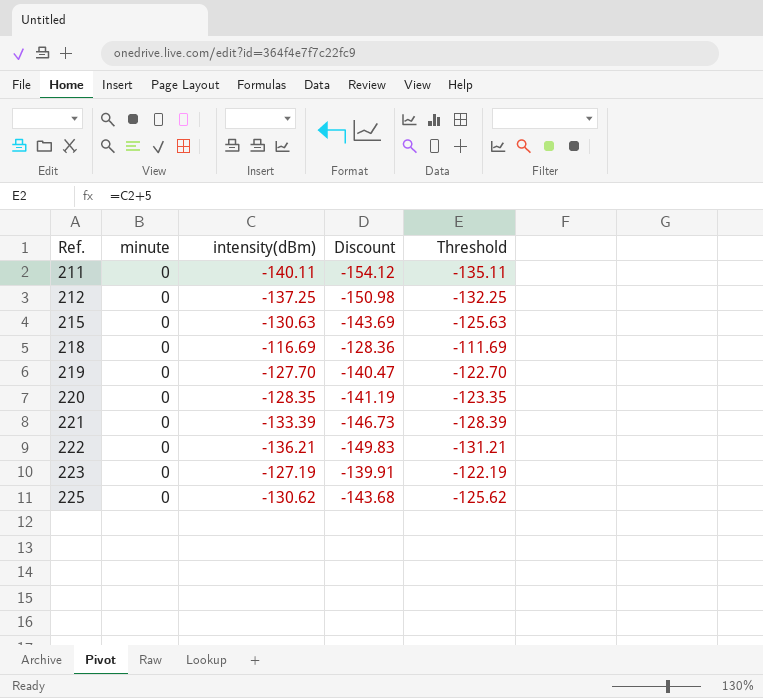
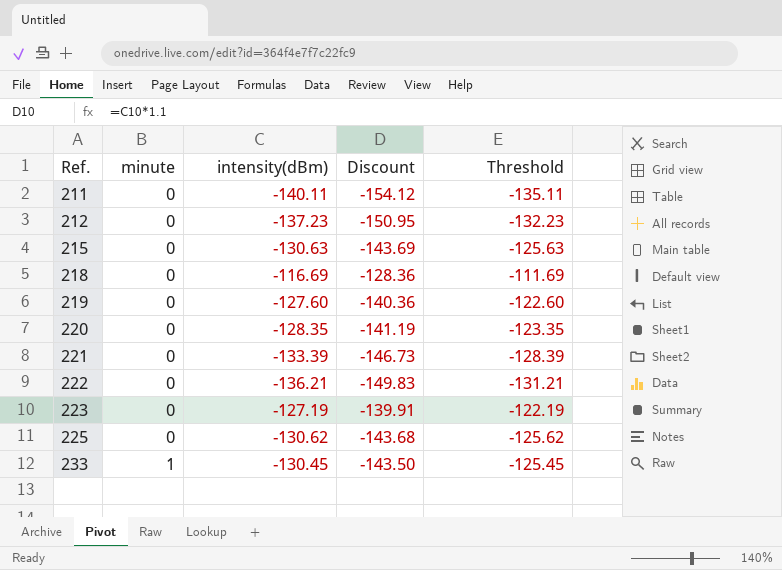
212 | intensity(dBm): -137.25 -> -137.23
212 | Discount: -150.98 -> -150.95
212 | Threshold: -132.25 -> -132.23
219 | intensity(dBm): -127.70 -> -127.60
219 | Discount: -140.47 -> -140.36
219 | Threshold: -122.70 -> -122.60
row 233: none -> 1 | -130.45 | -143.50 | -125.45

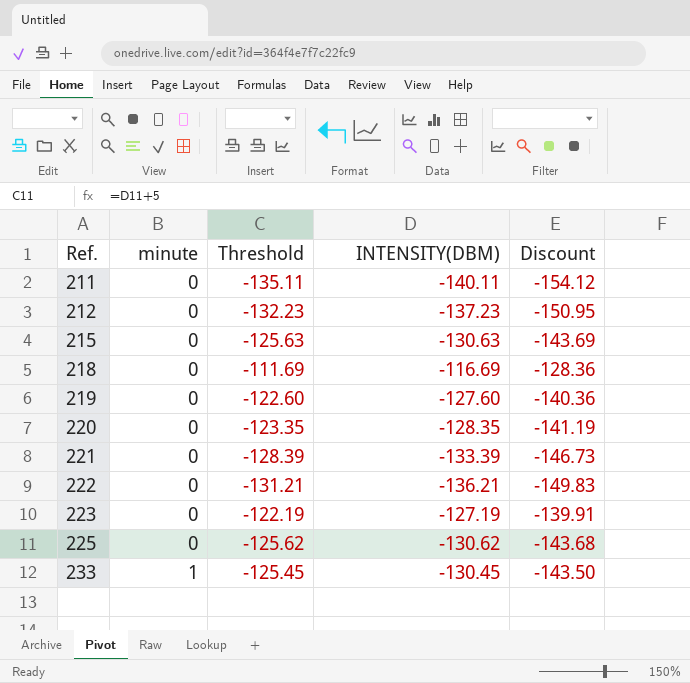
column Threshold | position: 5 -> 3
column name: intensity(dBm) -> INTENSITY(DBM)

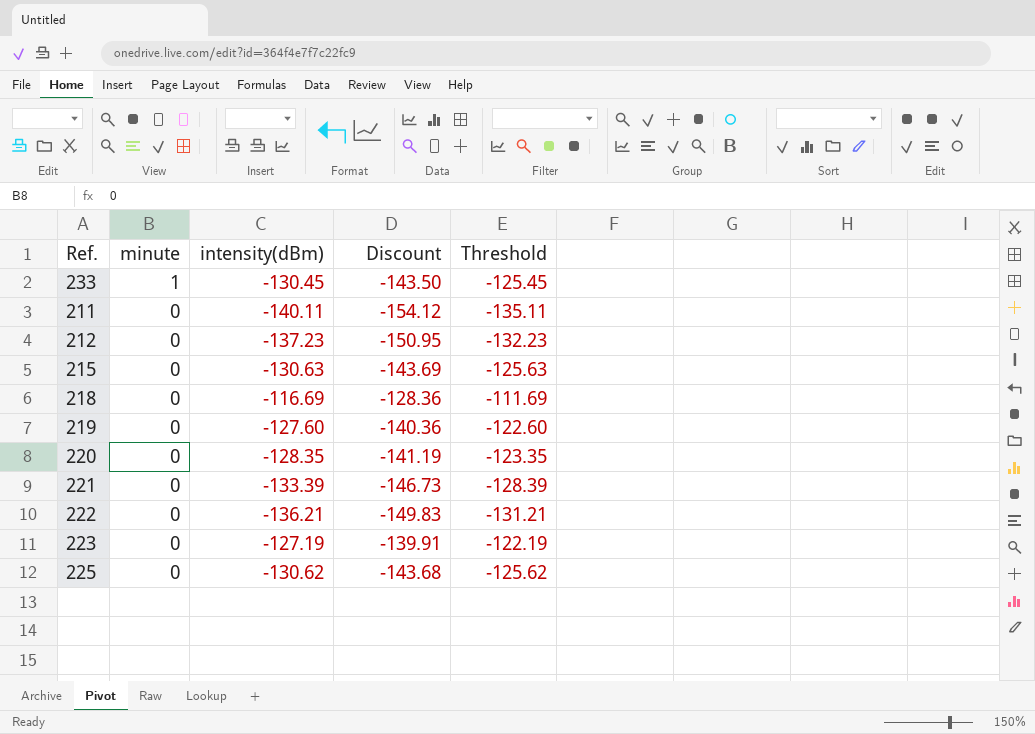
row order: Ref. ascending -> minute descending
column name: INTENSITY(DBM) -> intensity(dBm)
column Threshold | position: 3 -> 5

